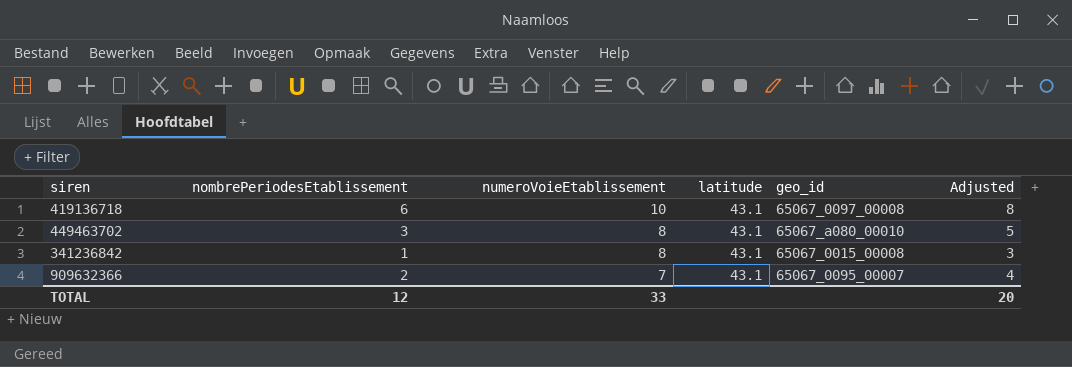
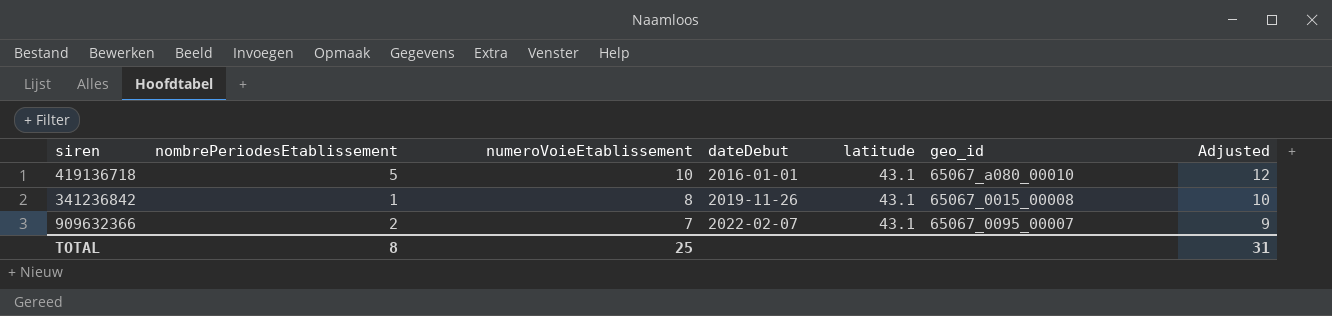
column dateDebut | position: none -> 4
column Adjusted | formula: [nombrePeriodesEtablissement] + 2 -> [numeroVoieEtablissement] + 2
row 449463702: 3 | 8 | 43.1 | 65067_a080_00010 | 5 -> none
419136718 | nombrePeriodesEtablissement: 6 -> 5
419136718 | geo_id: 65067_0097_00008 -> 65067_a080_00010
TOTAL | nombrePeriodesEtablissement: 12 -> 8
TOTAL | numeroVoieEtablissement: 33 -> 25
TOTAL | Adjusted: 20 -> 31

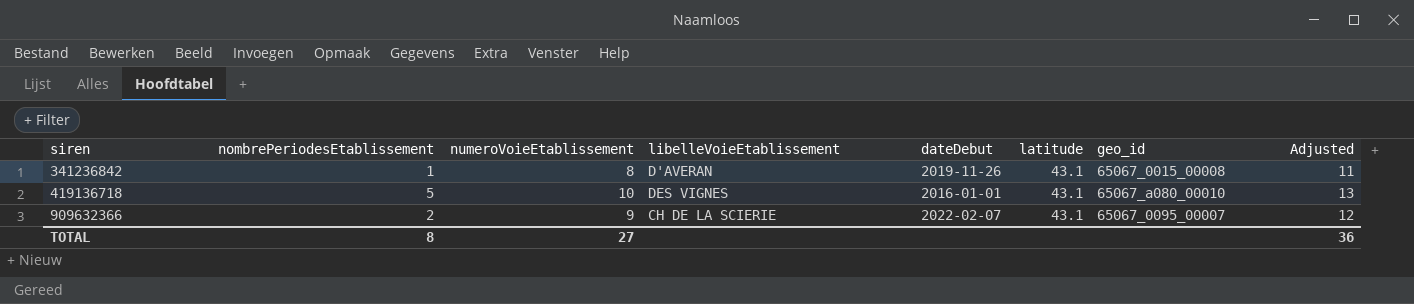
row order: numeroVoieEtablissement descending -> siren ascending
column libelleVoieEtablissement | position: none -> 4
column Adjusted | formula: [numeroVoieEtablissement] + 2 -> [numeroVoieEtablissement] + 3
909632366 | numeroVoieEtablissement: 7 -> 9
TOTAL | numeroVoieEtablissement: 25 -> 27
TOTAL | Adjusted: 31 -> 36

